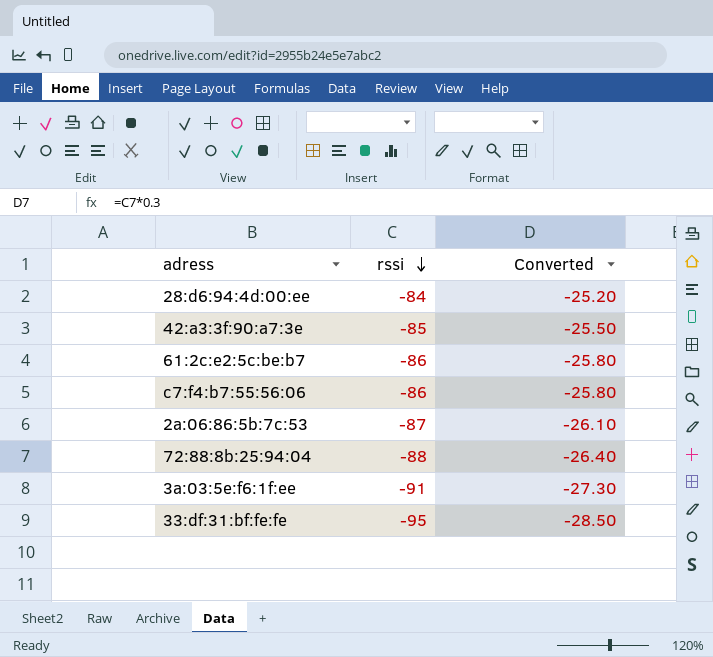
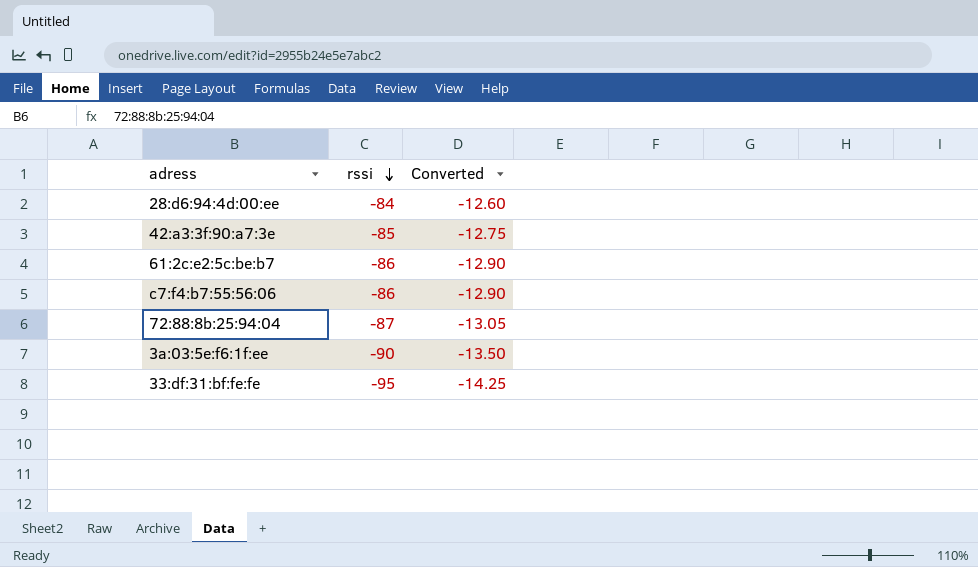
column Converted | formula: [rssi] * 0.3 -> [rssi] * 0.15
row 2a:06:86:5b:7c:53: -87 | -26.10 -> none
72:88:8b:25:94:04 | rssi: -88 -> -87
3a:03:5e:f6:1f:ee | rssi: -91 -> -90

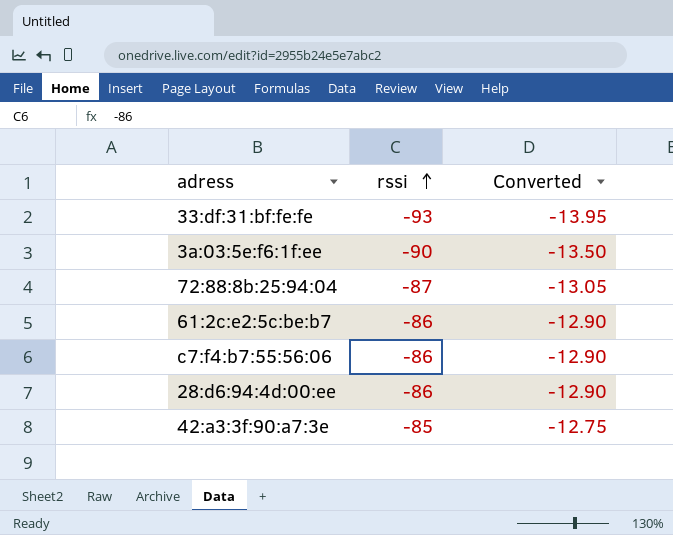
row order: rssi descending -> rssi ascending
33:df:31:bf:fe:fe | rssi: -95 -> -93
33:df:31:bf:fe:fe | Converted: -14.25 -> -13.95
28:d6:94:4d:00:ee | rssi: -84 -> -86
28:d6:94:4d:00:ee | Converted: -12.60 -> -12.90

